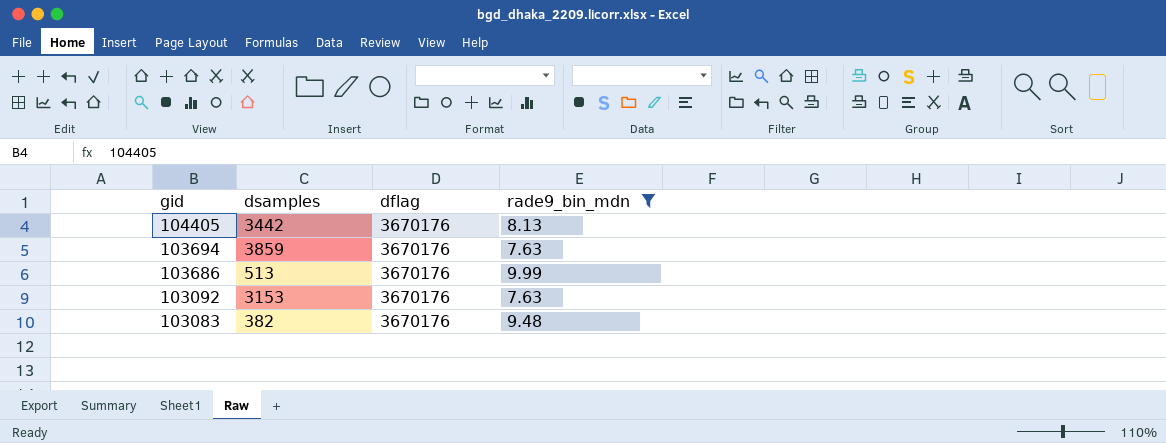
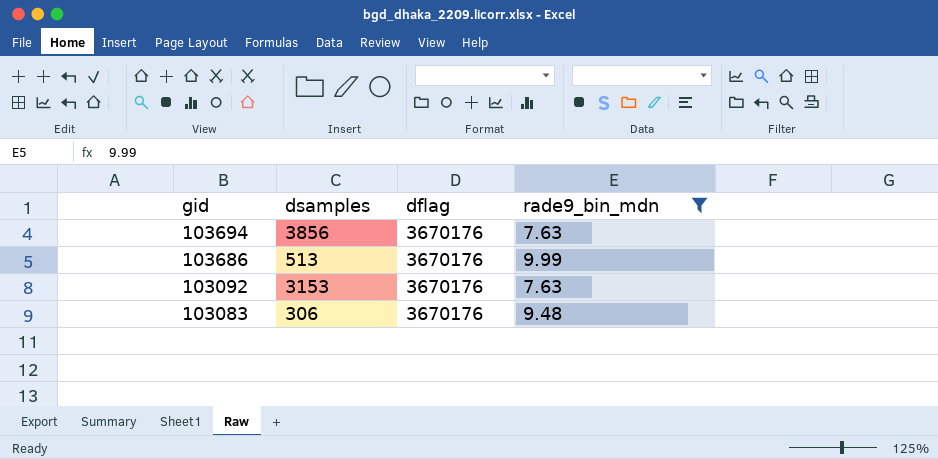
row 104405: 3442 | 3670176 | 8.13 -> none
103694 | dsamples: 3859 -> 3856
103083 | dsamples: 382 -> 306

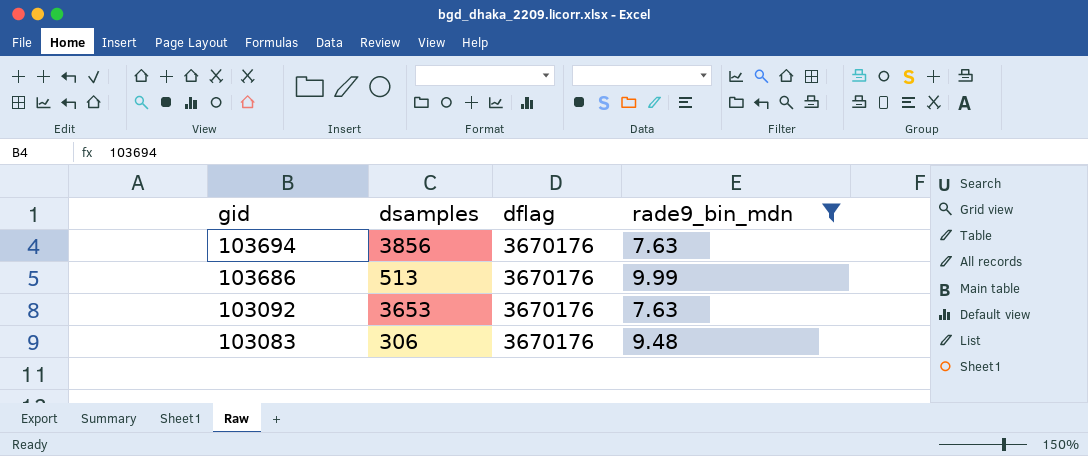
103092 | dsamples: 3153 -> 3653

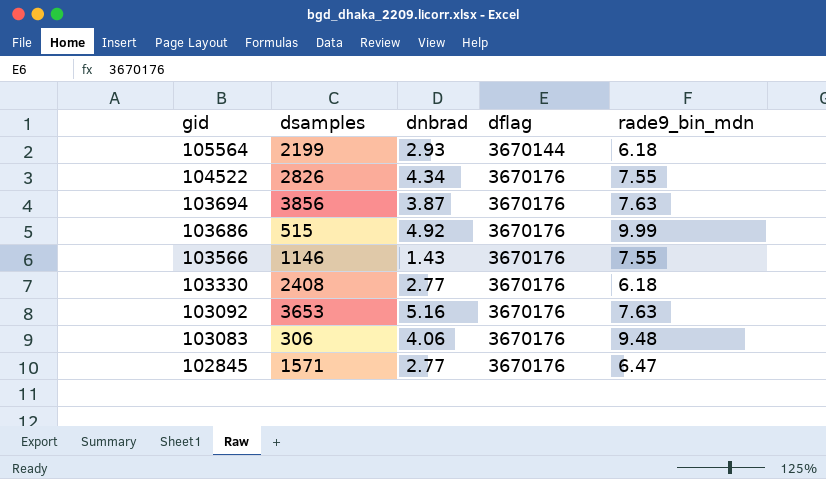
filter: rade9_bin_mdn >= 7.63 -> none
column dnbrad | position: none -> 3
103686 | dsamples: 513 -> 515

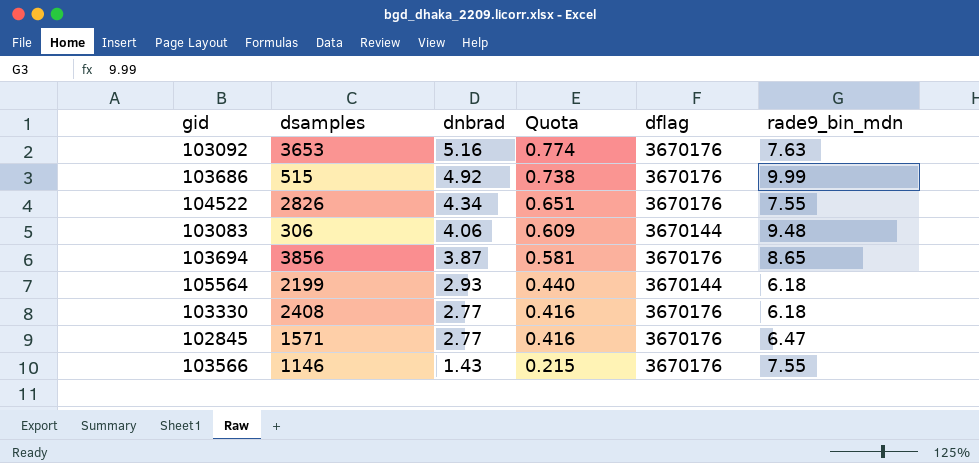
row order: gid descending -> dnbrad descending
column Quota | formula: none -> [dnbrad] * 0.15
103083 | dflag: 3670176 -> 3670144
103694 | rade9_bin_mdn: 7.63 -> 8.65

